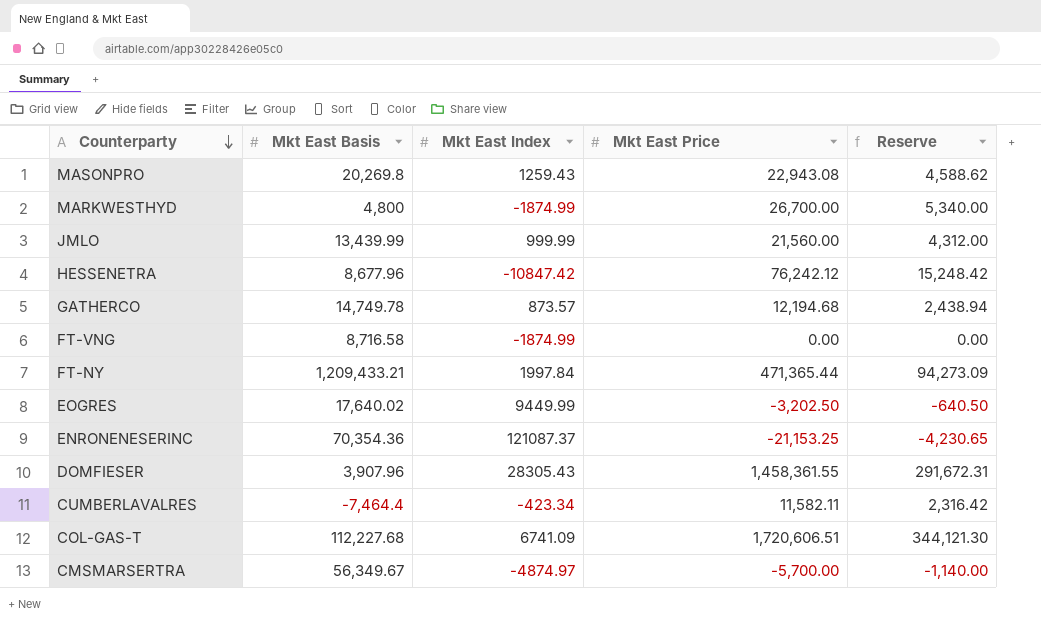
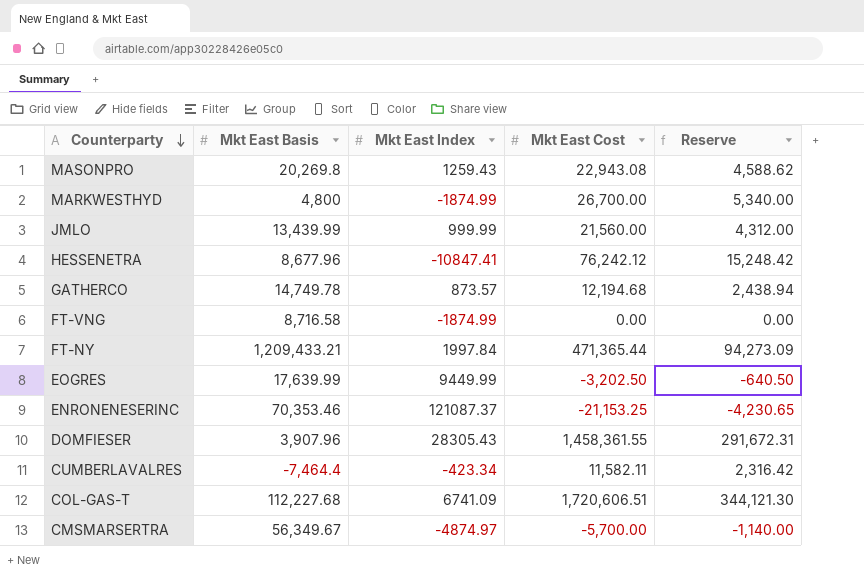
column name: Mkt East Price -> Mkt East Cost
HESSENETRA | Mkt East Index: -10847.42 -> -10847.41
EOGRES | Mkt East Basis: 17,640.02 -> 17,639.99
ENRONENESERINC | Mkt East Basis: 70,354.36 -> 70,353.46

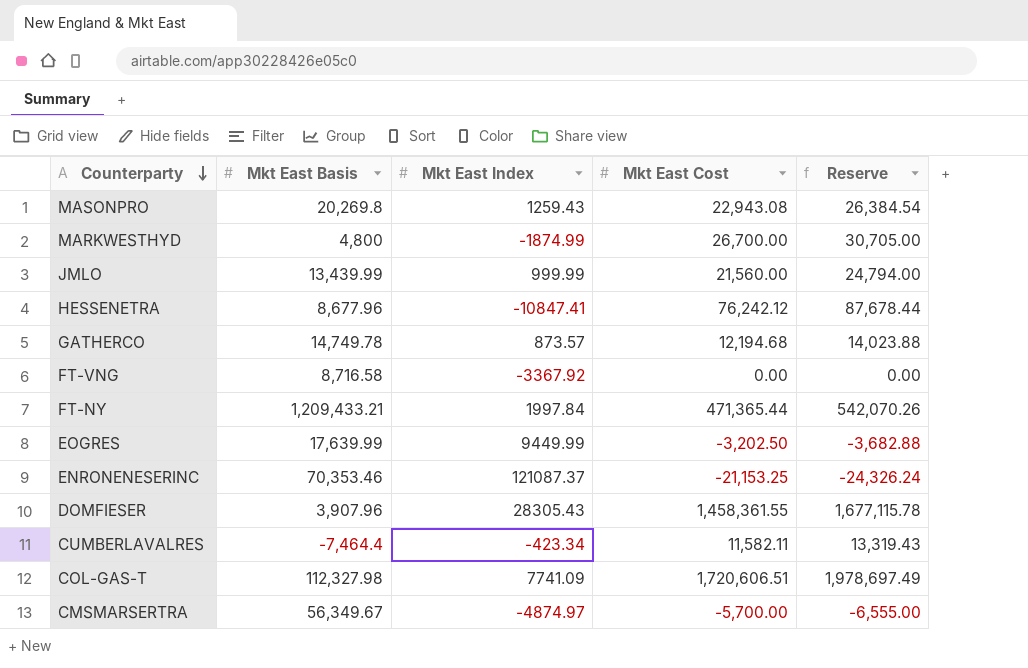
column Reserve | formula: [Mkt East Cost] * 0.2 -> [Mkt East Cost] * 1.15
FT-VNG | Mkt East Index: -1874.99 -> -3367.92
COL-GAS-T | Mkt East Basis: 112,227.68 -> 112,327.98
COL-GAS-T | Mkt East Index: 6741.09 -> 7741.09

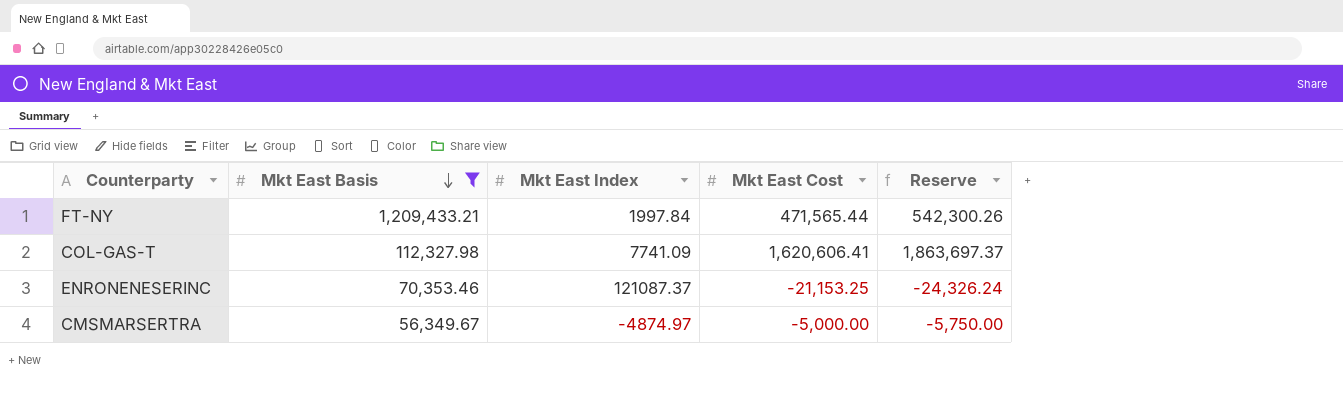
filter: none -> Mkt East Basis >= 56,349.67
row order: Counterparty descending -> Mkt East Basis descending
FT-NY | Mkt East Cost: 471,365.44 -> 471,565.44
FT-NY | Reserve: 542,070.26 -> 542,300.26
COL-GAS-T | Mkt East Cost: 1,720,606.51 -> 1,620,606.41
COL-GAS-T | Reserve: 1,978,697.49 -> 1,863,697.37
CMSMARSERTRA | Mkt East Cost: -5,700.00 -> -5,000.00
CMSMARSERTRA | Reserve: -6,555.00 -> -5,750.00

